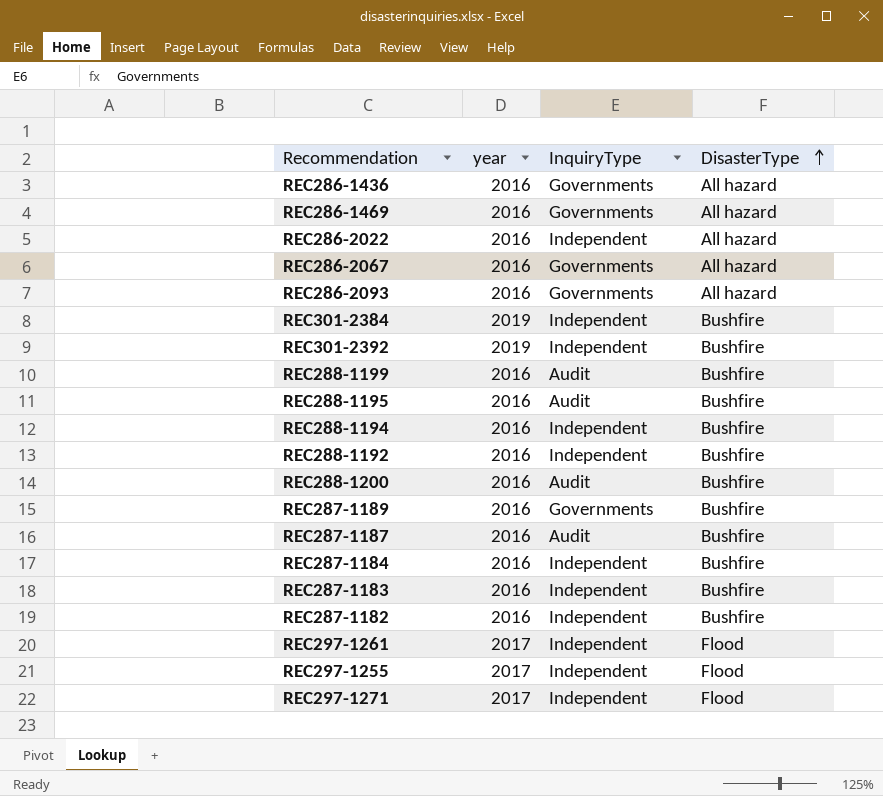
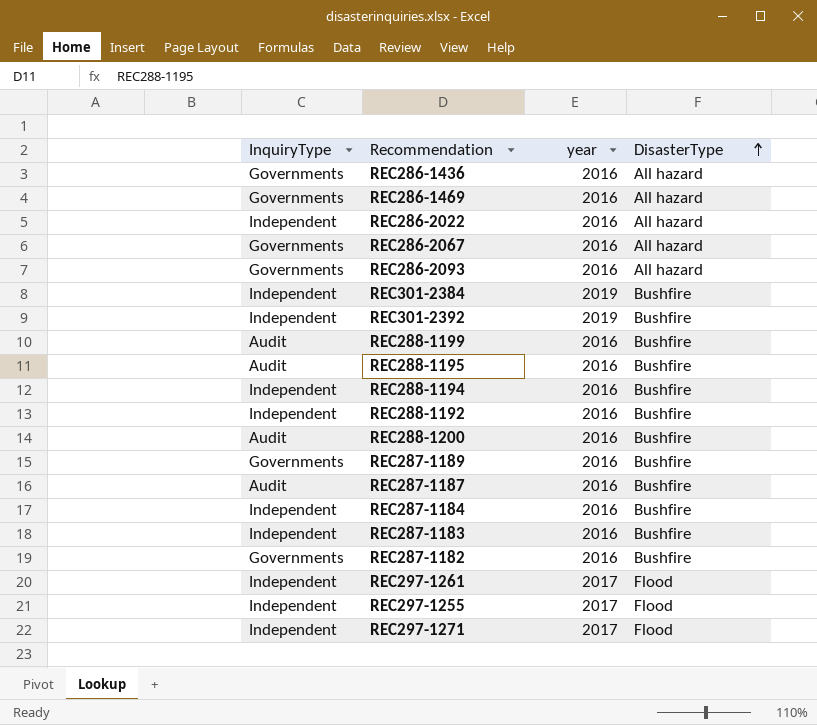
column InquiryType | position: 3 -> 1
REC287-1182 | InquiryType: Independent -> Governments

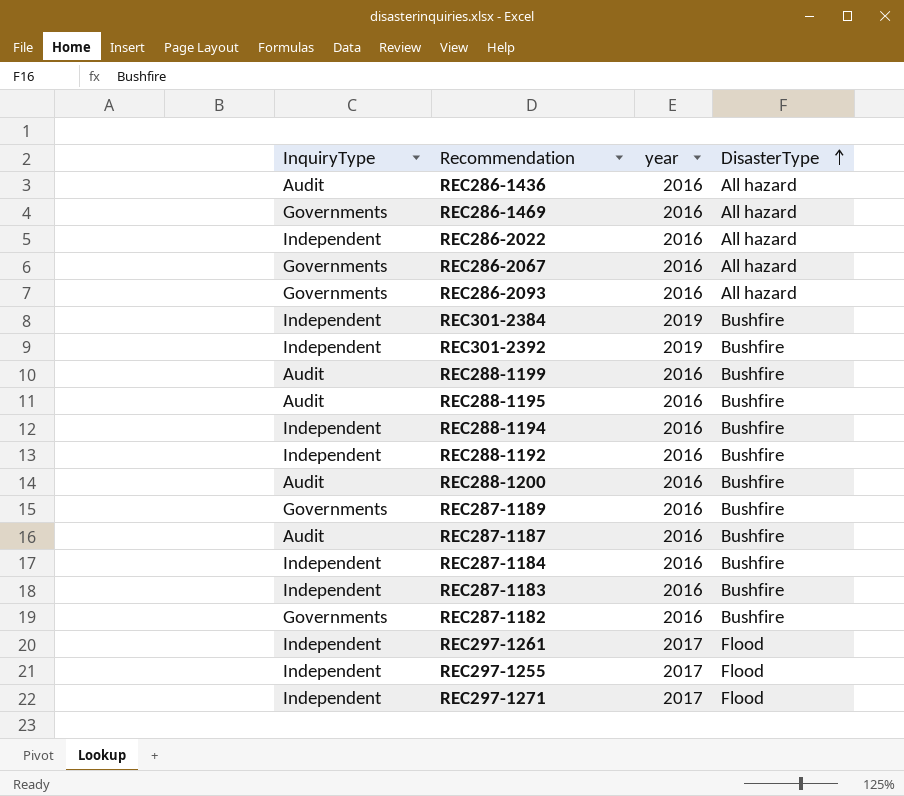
REC286-1436 | InquiryType: Governments -> Audit

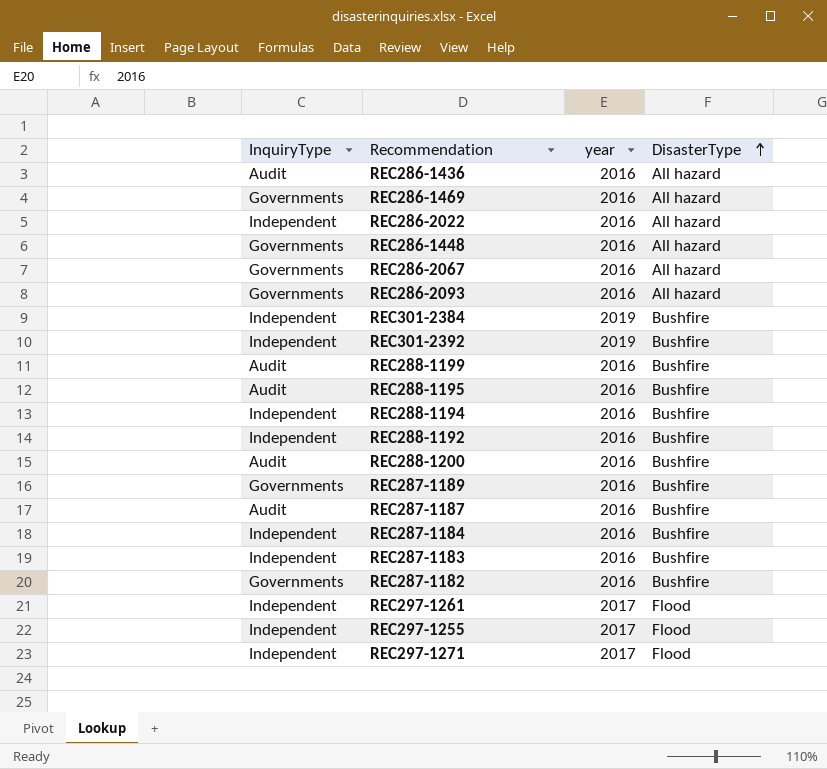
row REC286-1448: none -> Governments | 2016 | All hazard

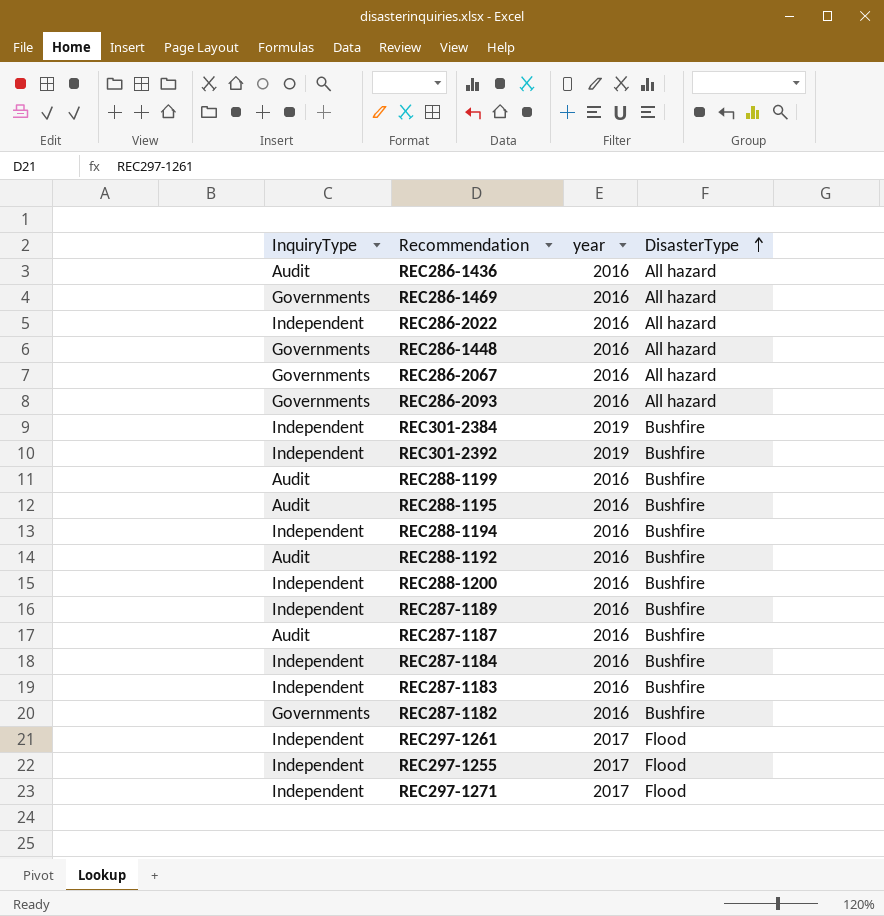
REC288-1192 | InquiryType: Independent -> Audit
REC288-1200 | InquiryType: Audit -> Independent
REC287-1189 | InquiryType: Governments -> Independent

